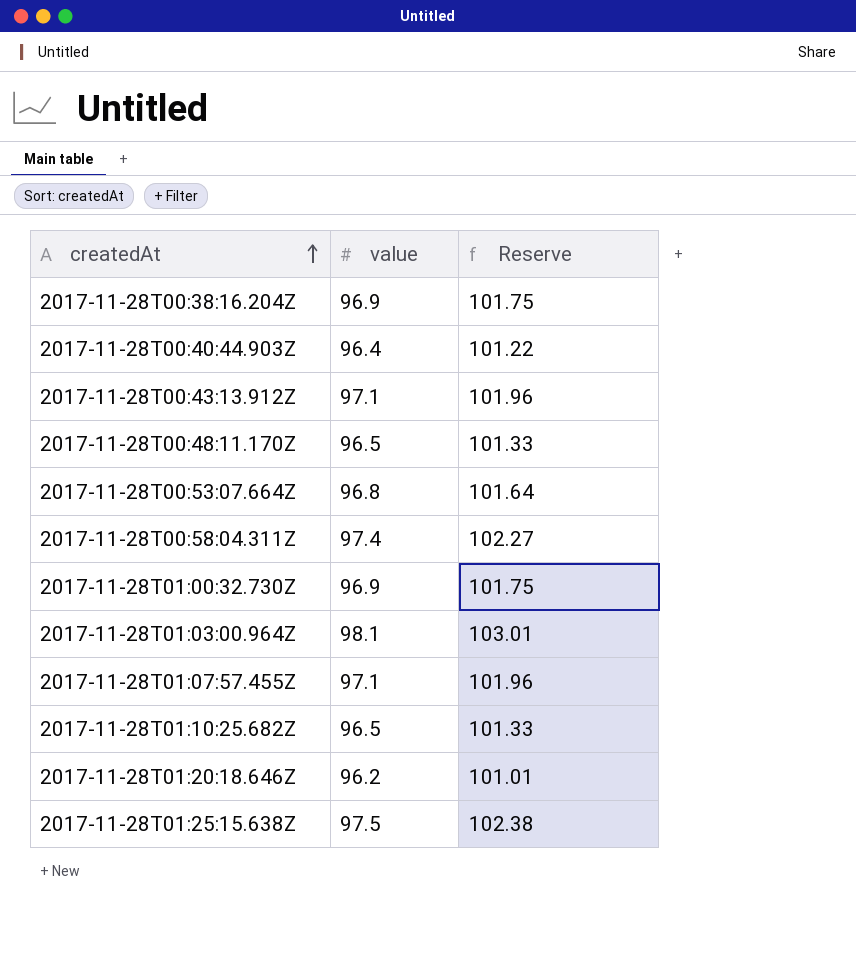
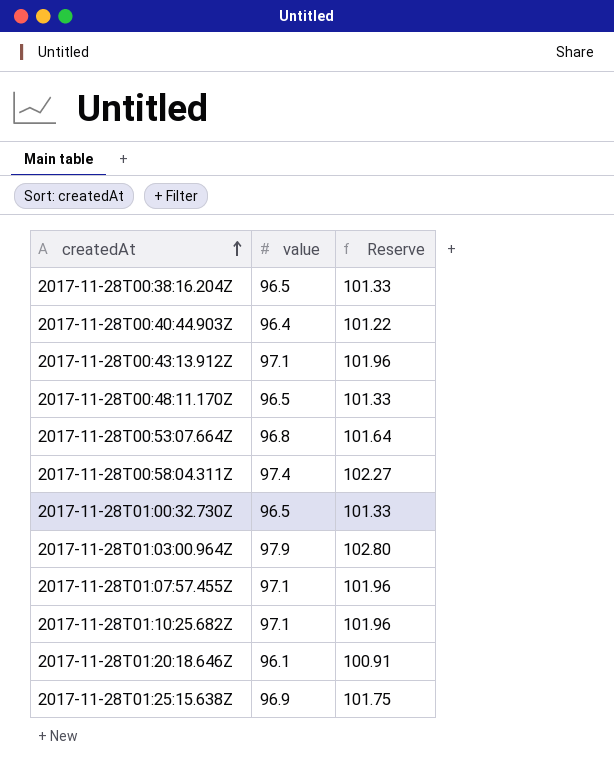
2017-11-28T00:38:16.204Z | value: 96.9 -> 96.5
2017-11-28T00:38:16.204Z | Reserve: 101.75 -> 101.33
2017-11-28T01:00:32.730Z | value: 96.9 -> 96.5
2017-11-28T01:00:32.730Z | Reserve: 101.75 -> 101.33
2017-11-28T01:03:00.964Z | value: 98.1 -> 97.9
2017-11-28T01:03:00.964Z | Reserve: 103.01 -> 102.80
2017-11-28T01:10:25.682Z | value: 96.5 -> 97.1
2017-11-28T01:10:25.682Z | Reserve: 101.33 -> 101.96
2017-11-28T01:20:18.646Z | value: 96.2 -> 96.1
2017-11-28T01:20:18.646Z | Reserve: 101.01 -> 100.91
2017-11-28T01:25:15.638Z | value: 97.5 -> 96.9
2017-11-28T01:25:15.638Z | Reserve: 102.38 -> 101.75

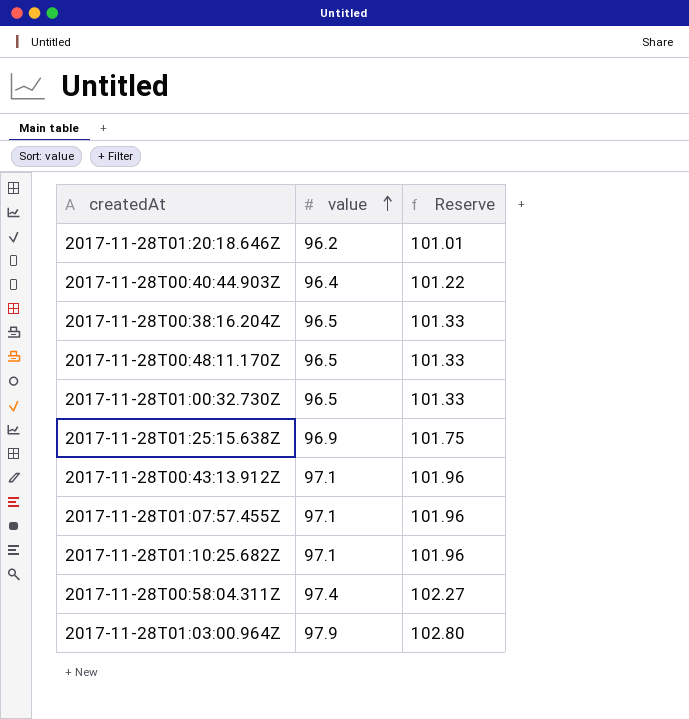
row order: createdAt ascending -> value ascending
row 2017-11-28T00:53:07.664Z: 96.8 | 101.64 -> none
2017-11-28T01:20:18.646Z | value: 96.1 -> 96.2
2017-11-28T01:20:18.646Z | Reserve: 100.91 -> 101.01

